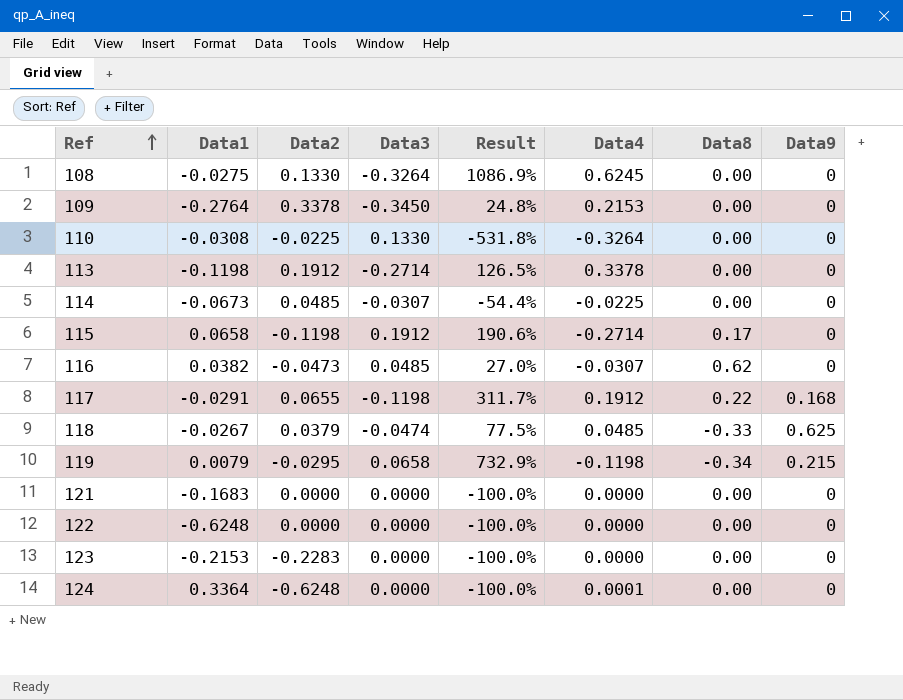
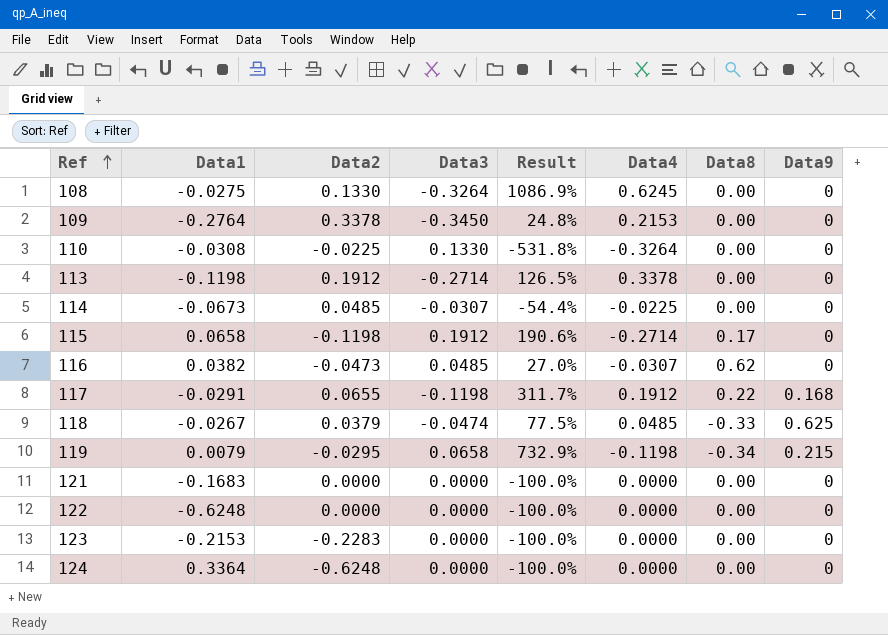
124 | Data4: 0.0001 -> 0.0000

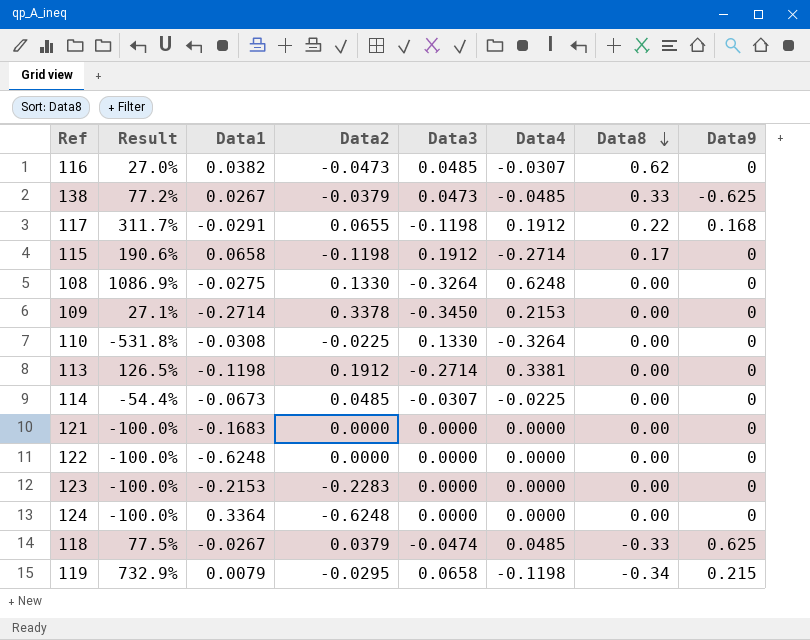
row order: Ref ascending -> Data8 descending
column Result | position: 5 -> 2
row 138: none -> 77.2% | 0.0267 | -0.0379 | 0.0473 | -0.0485 | 0.33 | -0.625
108 | Data4: 0.6245 -> 0.6248
109 | Result: 24.8% -> 27.1%
109 | Data1: -0.2764 -> -0.2714
113 | Data4: 0.3378 -> 0.3381

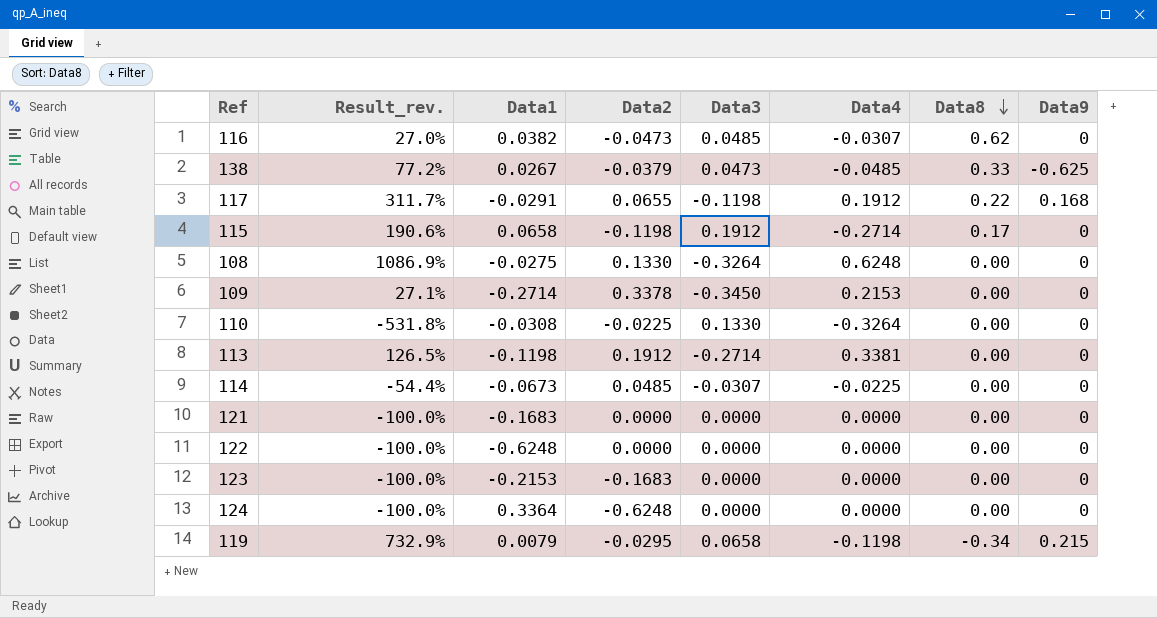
column name: Result -> Result_rev.
row 118: 77.5% | -0.0267 | 0.0379 | -0.0474 | 0.0485 | -0.33 | 0.625 -> none
123 | Data2: -0.2283 -> -0.1683

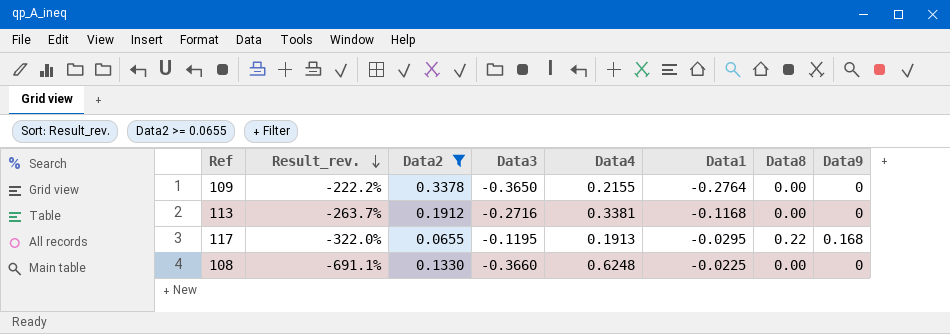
filter: none -> Data2 >= 0.0655
row order: Data8 descending -> Result_rev. descending
column Result_rev. | formula: ([Data3] - [Data1]) / [Data1] -> ([Data2] - [Data1]) / [Data1]
column Data1 | position: 3 -> 6
109 | Data3: -0.3450 -> -0.3650
109 | Data4: 0.2153 -> 0.2155
109 | Data1: -0.2714 -> -0.2764
113 | Data3: -0.2714 -> -0.2716
113 | Data1: -0.1198 -> -0.1168
117 | Data3: -0.1198 -> -0.1195
117 | Data4: 0.1912 -> 0.1913
117 | Data1: -0.0291 -> -0.0295
108 | Data3: -0.3264 -> -0.3660
108 | Data1: -0.0275 -> -0.0225

